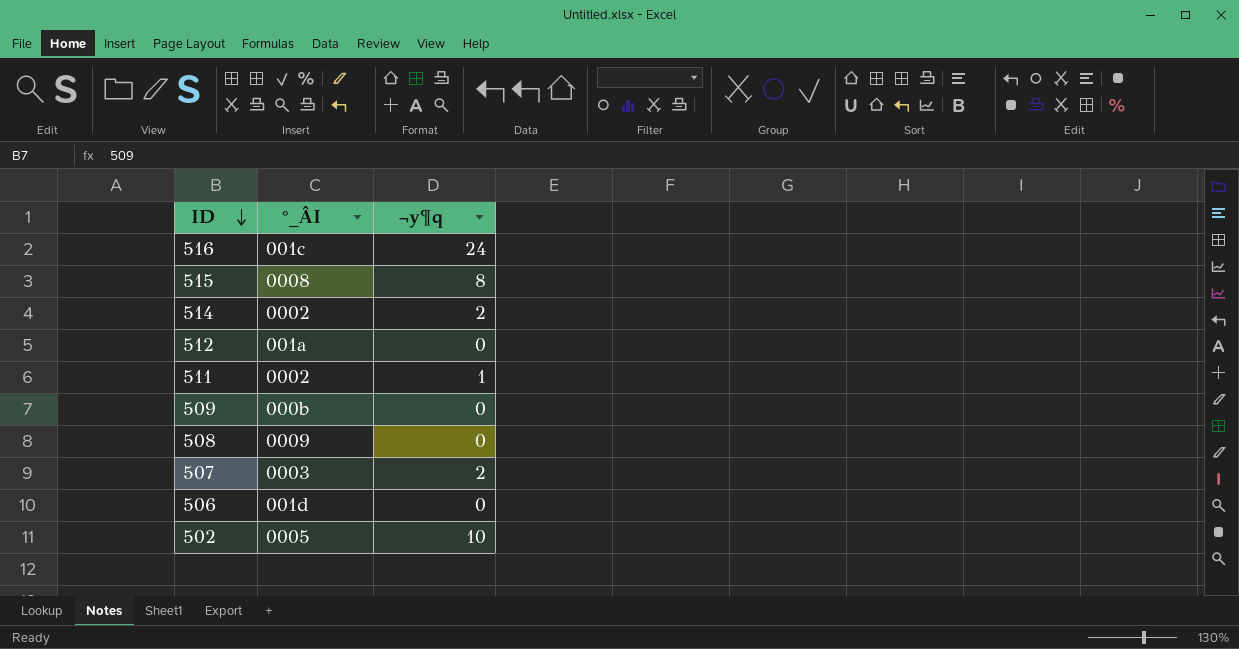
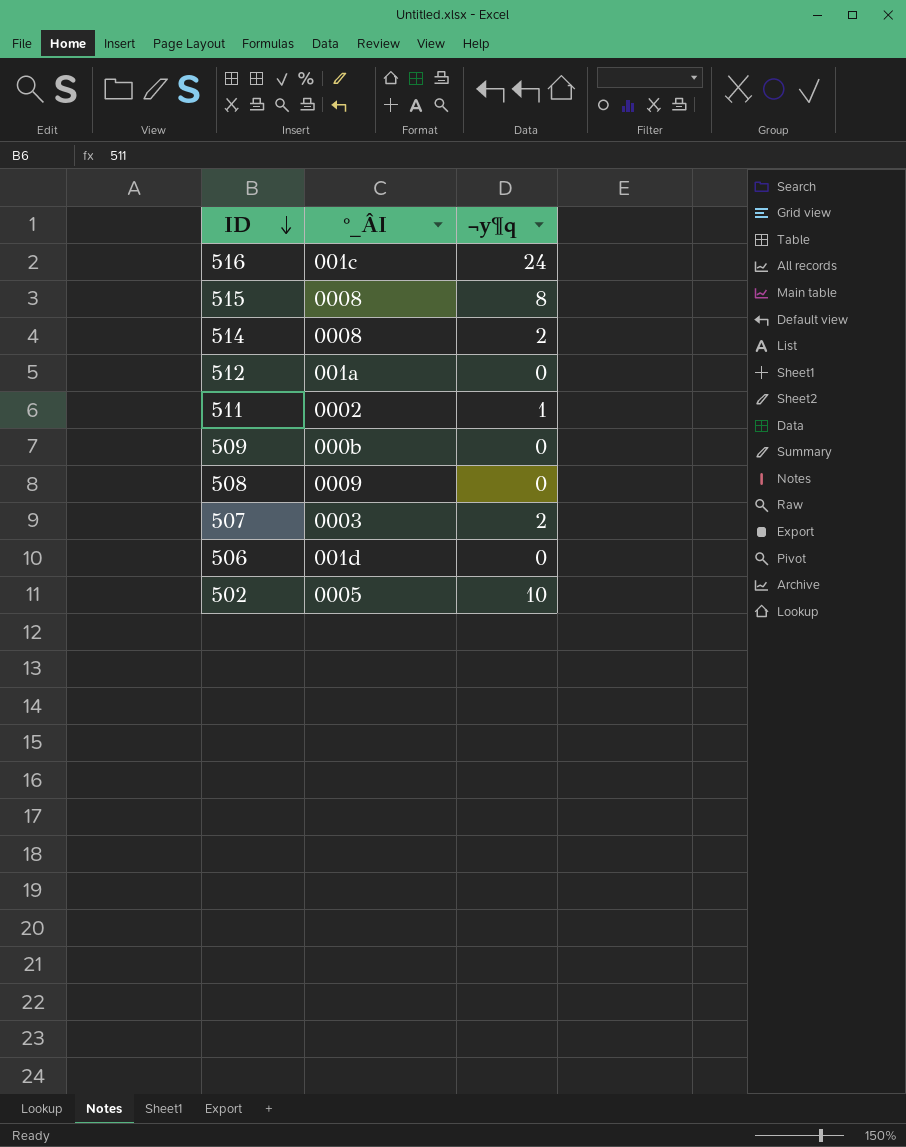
514 | °_ÂI: 0002 -> 0008

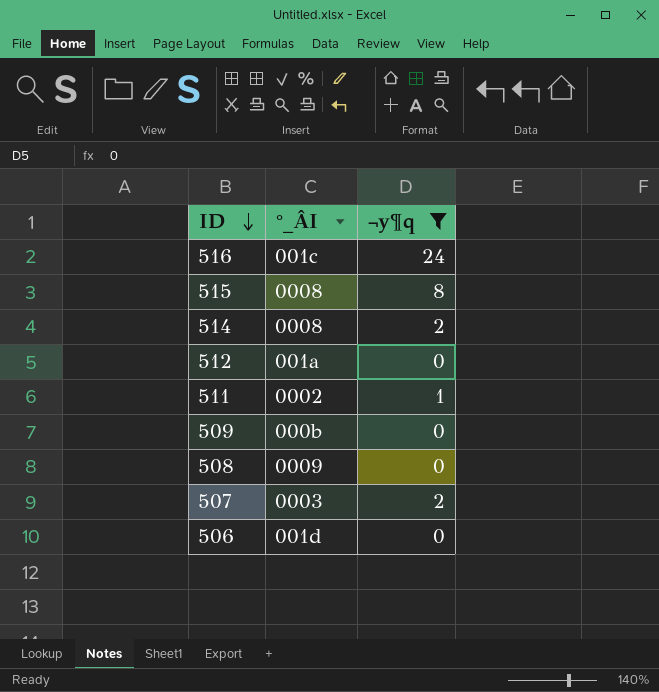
filter: none -> ¬y¶q != 10

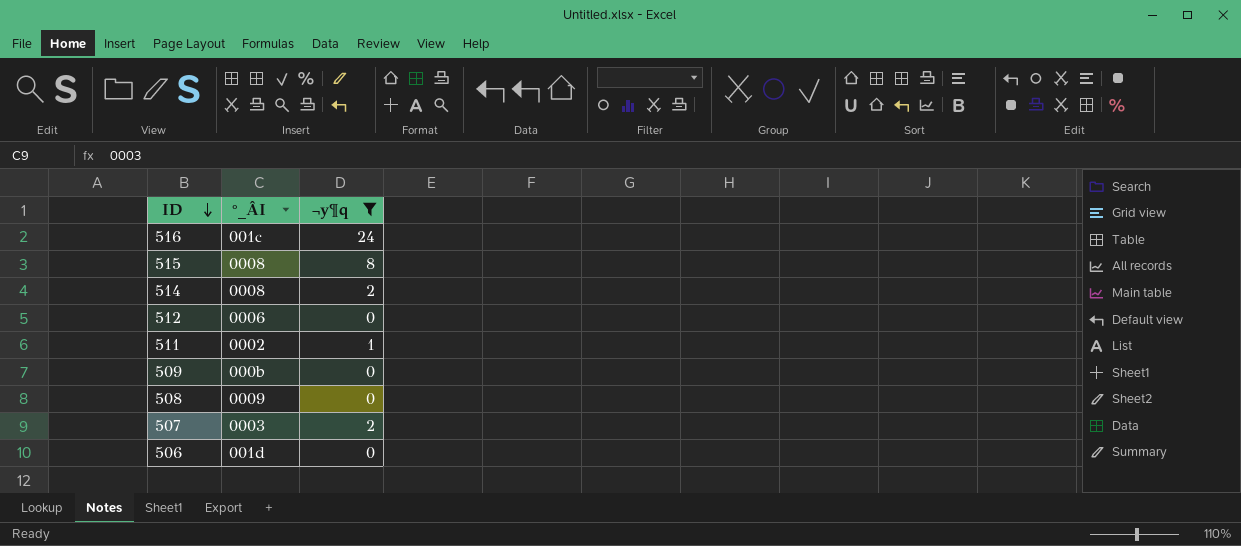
512 | °_ÂI: 001a -> 0006

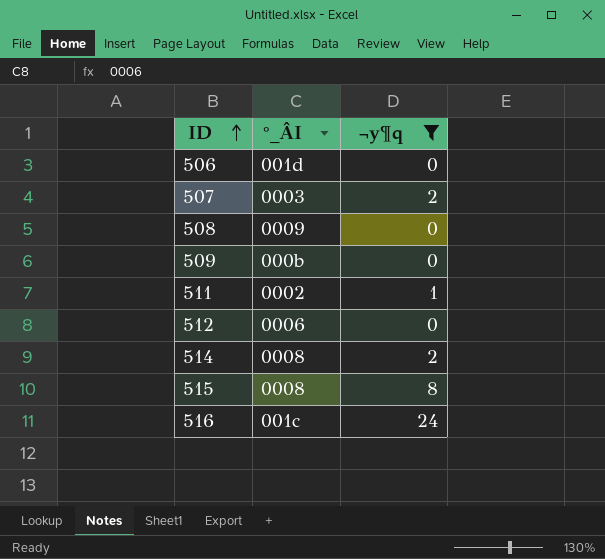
row order: ID descending -> ID ascending

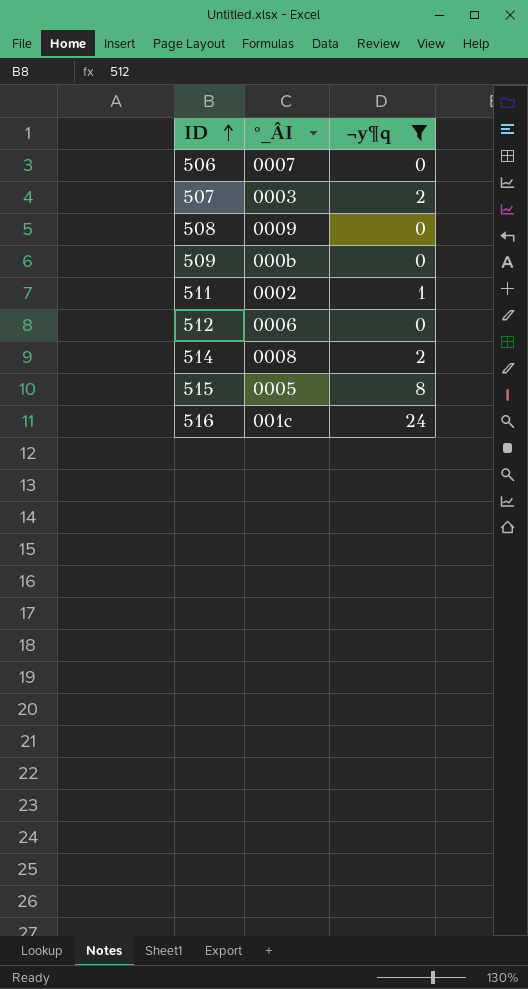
506 | °_ÂI: 001d -> 0007
515 | °_ÂI: 0008 -> 0005

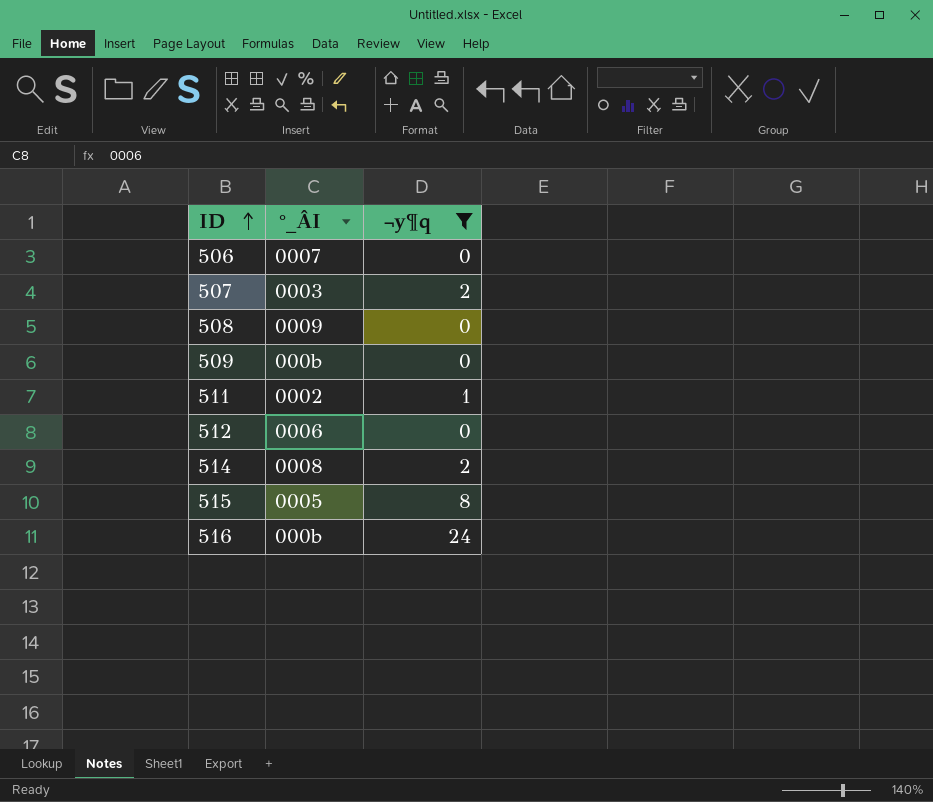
516 | °_ÂI: 001c -> 000b

